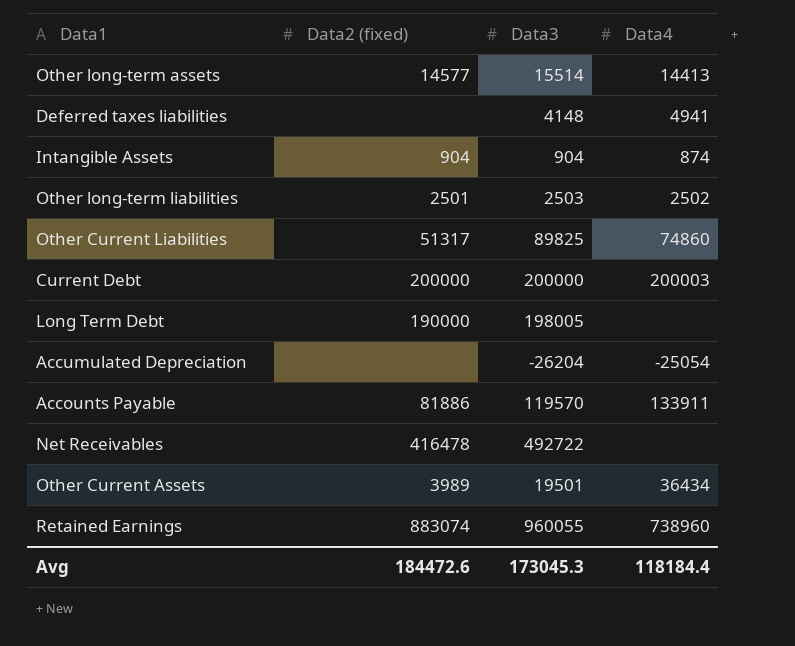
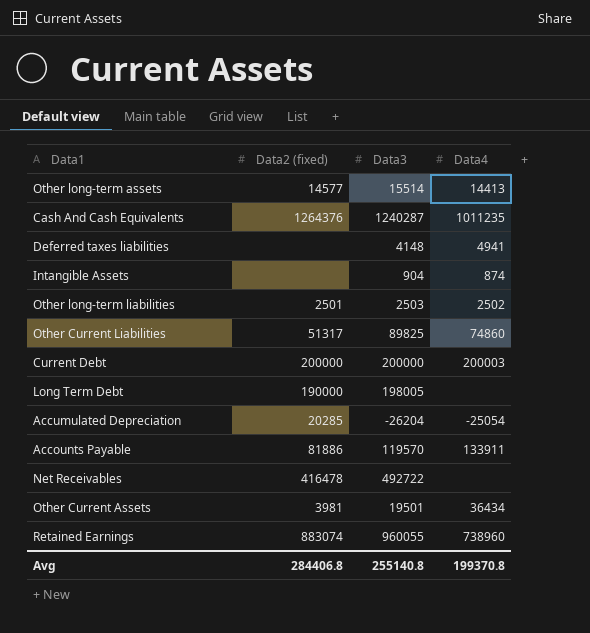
row Cash And Cash Equivalents: none -> 1264376 | 1240287 | 1011235
Intangible Assets | Data2 (fixed): 904 -> none
Accumulated Depreciation | Data2 (fixed): none -> 20285
Other Current Assets | Data2 (fixed): 3989 -> 3981
Avg | Data2 (fixed): 184472.6 -> 284406.8
Avg | Data3: 173045.3 -> 255140.8
Avg | Data4: 118184.4 -> 199370.8

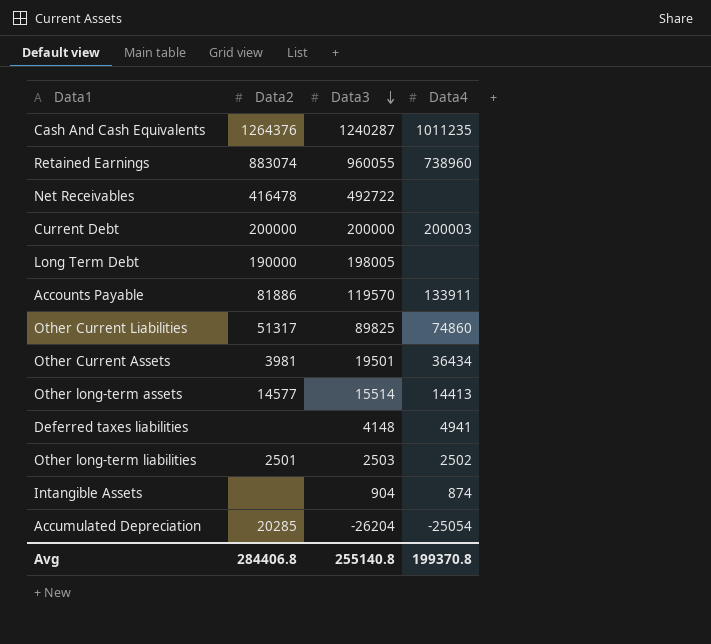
row order: none -> Data3 descending
column name: Data2 (fixed) -> Data2

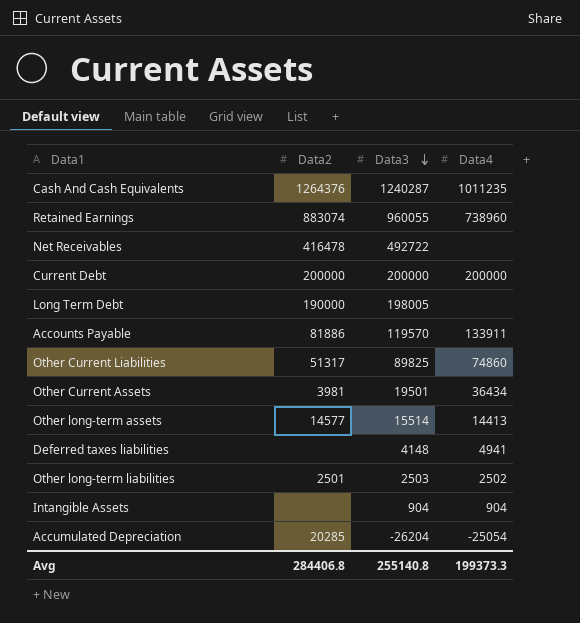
Current Debt | Data4: 200003 -> 200000
Intangible Assets | Data4: 874 -> 904
Avg | Data4: 199370.8 -> 199373.3

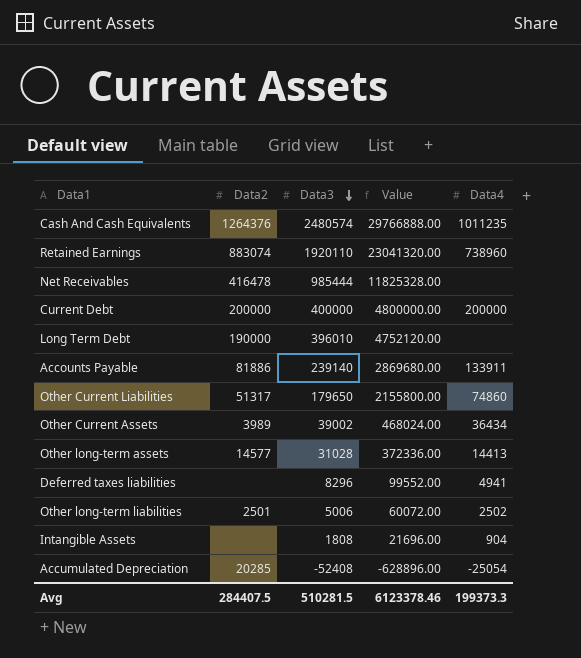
column Value | formula: none -> [Data3] * 12
Cash And Cash Equivalents | Data3: 1240287 -> 2480574
Retained Earnings | Data3: 960055 -> 1920110
Net Receivables | Data3: 492722 -> 985444
Current Debt | Data3: 200000 -> 400000
Long Term Debt | Data3: 198005 -> 396010
Accounts Payable | Data3: 119570 -> 239140
Other Current Liabilities | Data3: 89825 -> 179650
Other Current Assets | Data2: 3981 -> 3989
Other Current Assets | Data3: 19501 -> 39002
Other long-term assets | Data3: 15514 -> 31028
Deferred taxes liabilities | Data3: 4148 -> 8296
Other long-term liabilities | Data3: 2503 -> 5006
Intangible Assets | Data3: 904 -> 1808
Accumulated Depreciation | Data3: -26204 -> -52408
Avg | Data2: 284406.8 -> 284407.5
Avg | Data3: 255140.8 -> 510281.5

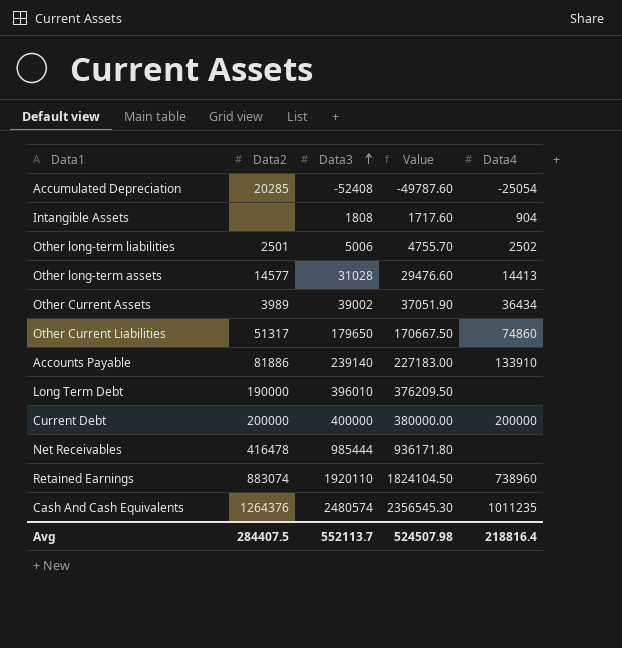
row order: Data3 descending -> Data3 ascending
column Value | formula: [Data3] * 12 -> [Data3] * 0.95
row Deferred taxes liabilities: none | 8296 | 99552.00 | 4941 -> none
Accounts Payable | Data4: 133911 -> 133910
Avg | Data3: 510281.5 -> 552113.7
Avg | Value: 6123378.46 -> 524507.98
Avg | Data4: 199373.3 -> 218816.4

